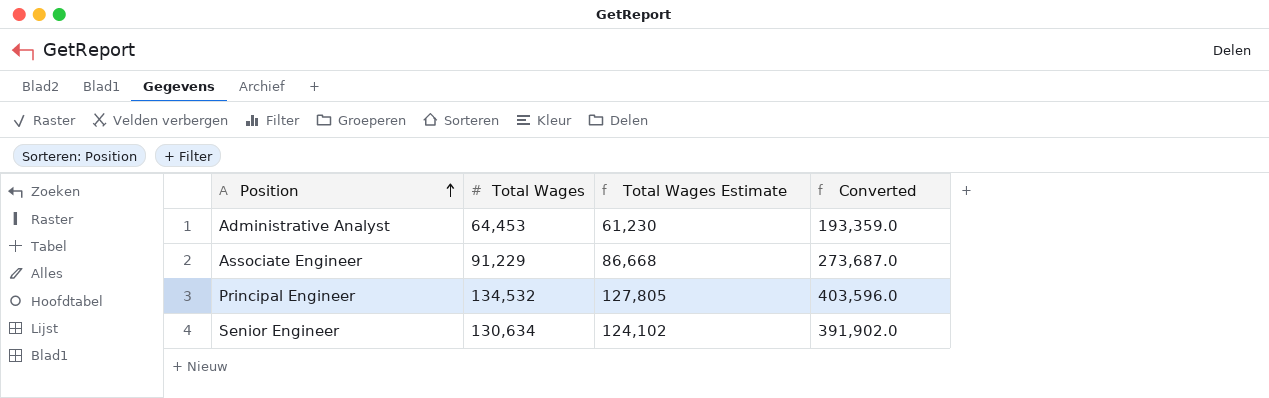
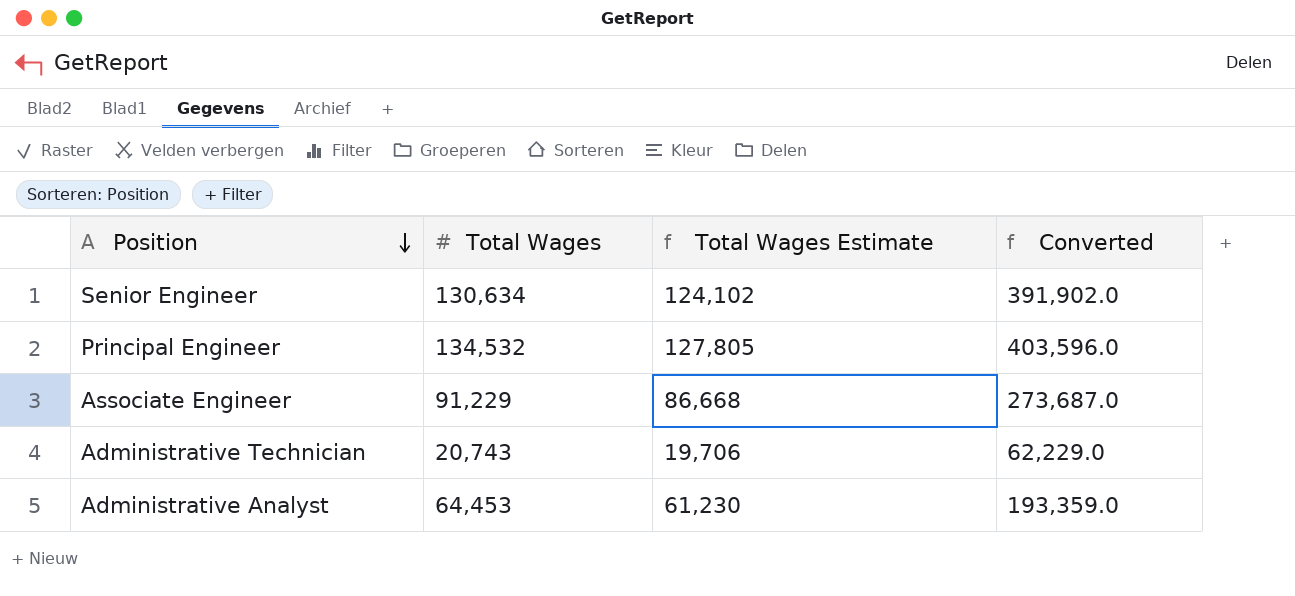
row order: Position ascending -> Position descending
row Administrative Technician: none -> 20,743 | 19,706 | 62,229.0

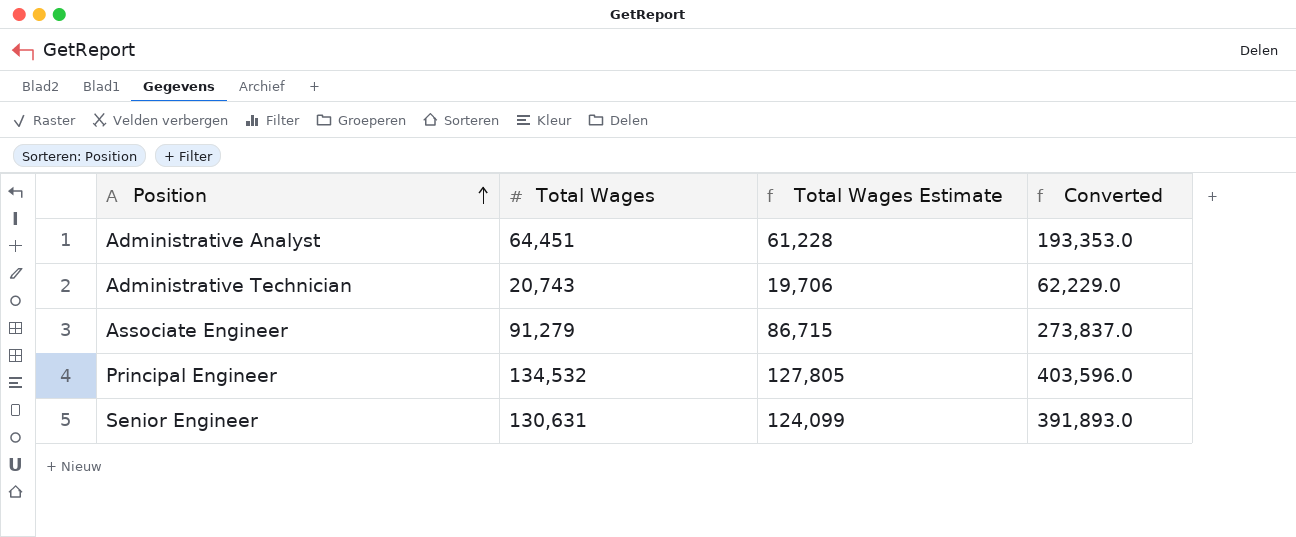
row order: Position descending -> Position ascending
Administrative Analyst | Total Wages: 64,453 -> 64,451
Administrative Analyst | Total Wages Estimate: 61,230 -> 61,228
Administrative Analyst | Converted: 193,359.0 -> 193,353.0
Associate Engineer | Total Wages: 91,229 -> 91,279
Associate Engineer | Total Wages Estimate: 86,668 -> 86,715
Associate Engineer | Converted: 273,687.0 -> 273,837.0
Senior Engineer | Total Wages: 130,634 -> 130,631
Senior Engineer | Total Wages Estimate: 124,102 -> 124,099
Senior Engineer | Converted: 391,902.0 -> 391,893.0

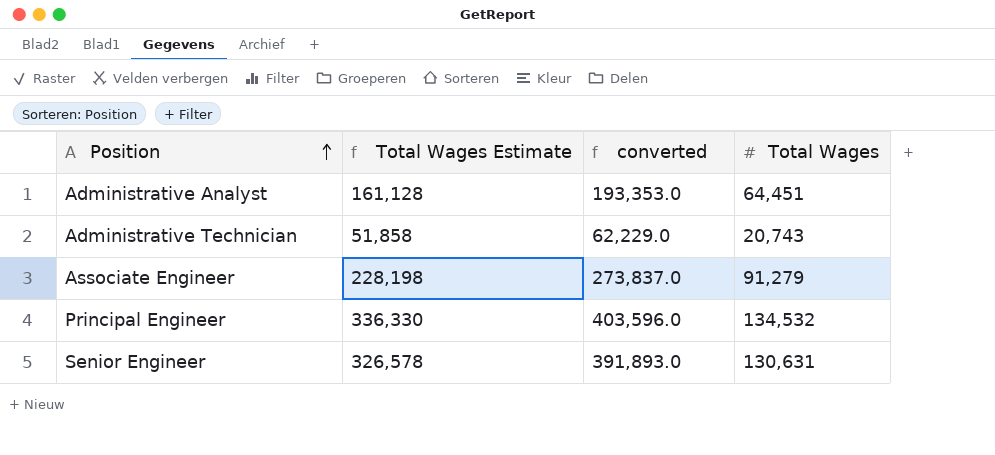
column Total Wages Estimate | formula: [Total Wages] * 0.95 -> [Total Wages] * 2.5
column name: Converted -> converted
column Total Wages | position: 2 -> 4

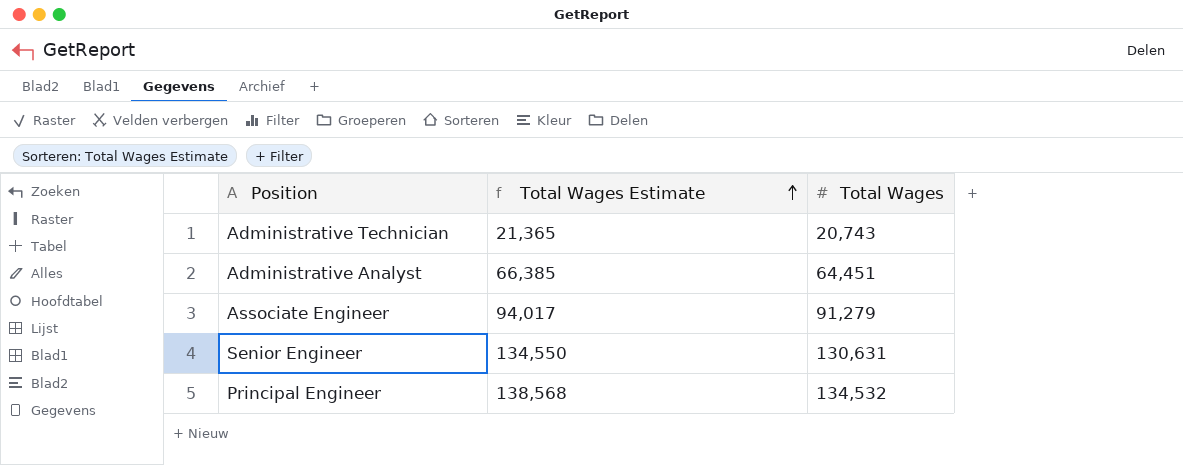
row order: Position ascending -> Total Wages Estimate ascending
column converted | formula: [Total Wages] * 3 -> none
column Total Wages Estimate | formula: [Total Wages] * 2.5 -> [Total Wages] * 1.03

